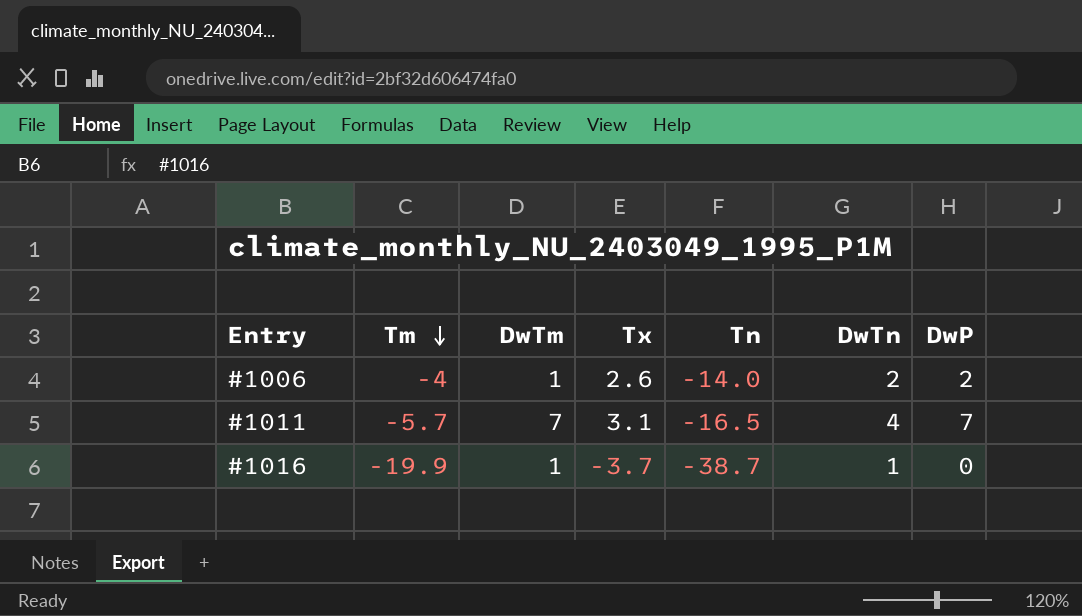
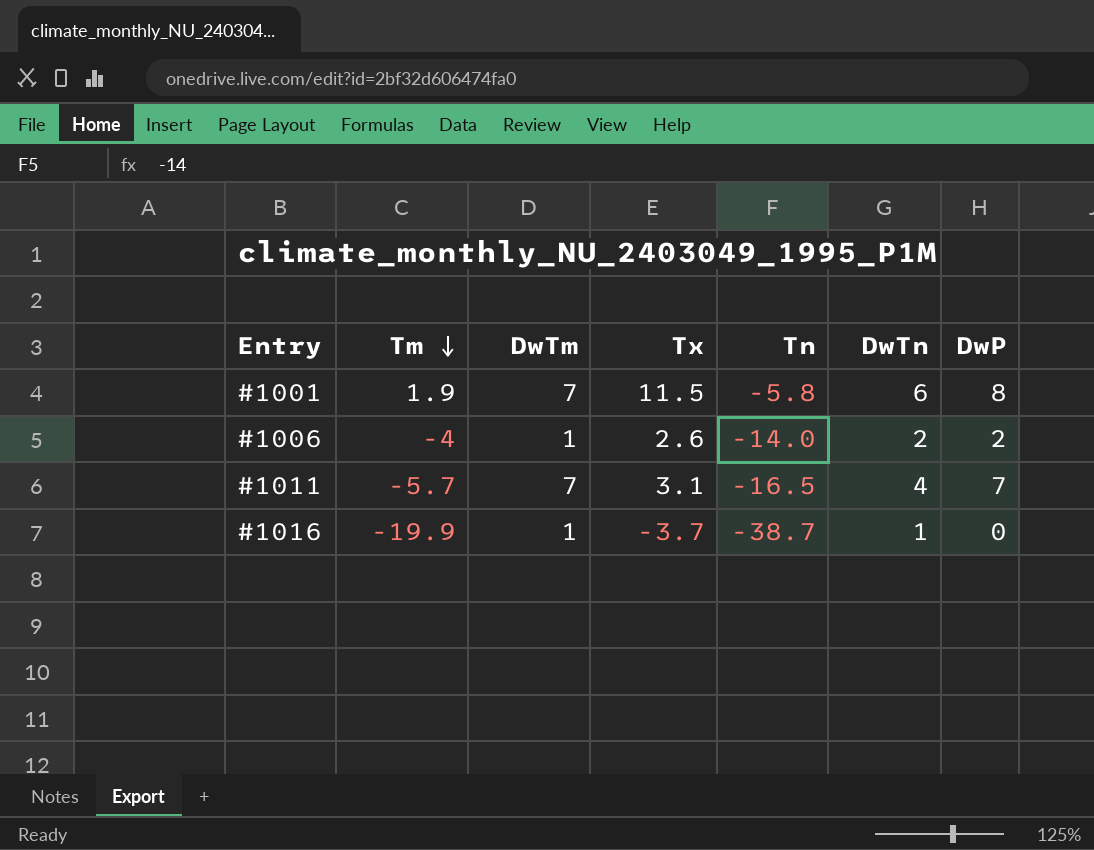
row #1001: none -> 1.9 | 7 | 11.5 | -5.8 | 6 | 8

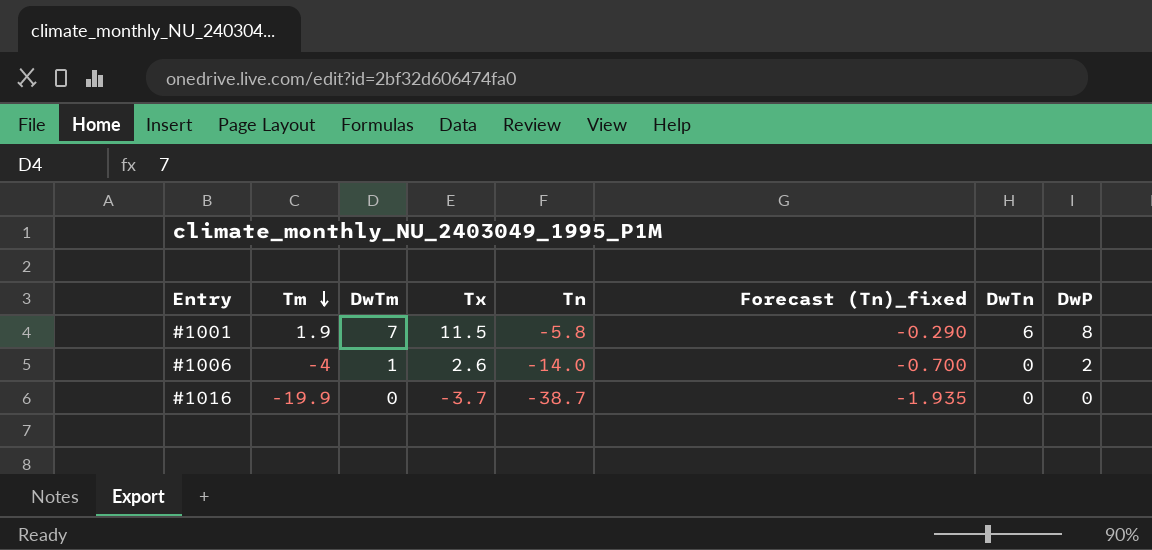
column Forecast (Tn)_fixed | formula: none -> [Tn] * 0.05
row #1011: -5.7 | 7 | 3.1 | -16.5 | 4 | 7 -> none
#1006 | DwTn: 2 -> 0
#1016 | DwTm: 1 -> 0
#1016 | DwTn: 1 -> 0

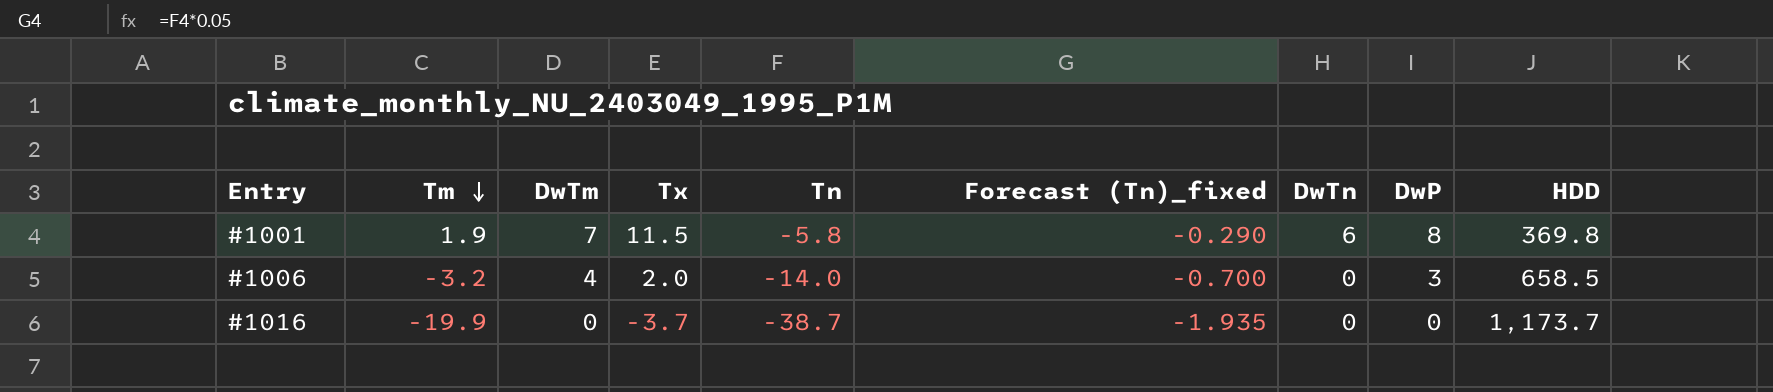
column HDD | position: none -> 9
#1006 | Tm: -4 -> -3.2
#1006 | DwTm: 1 -> 4
#1006 | Tx: 2.6 -> 2.0
#1006 | DwP: 2 -> 3

